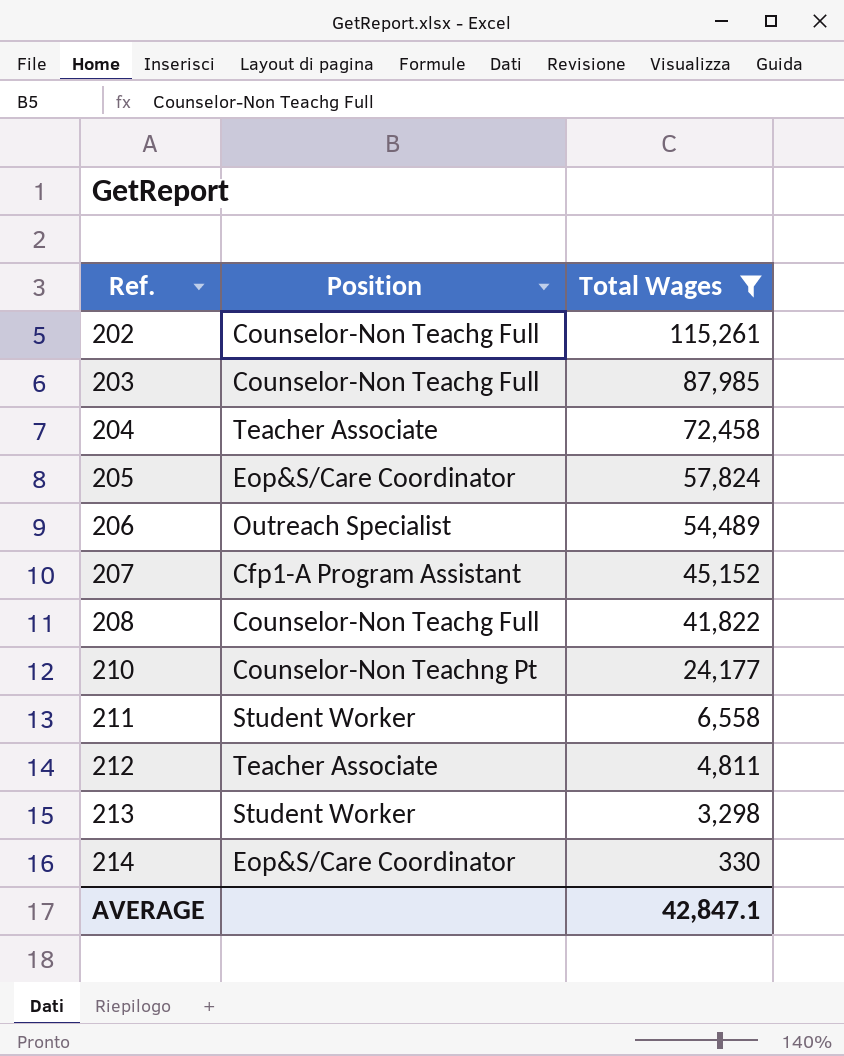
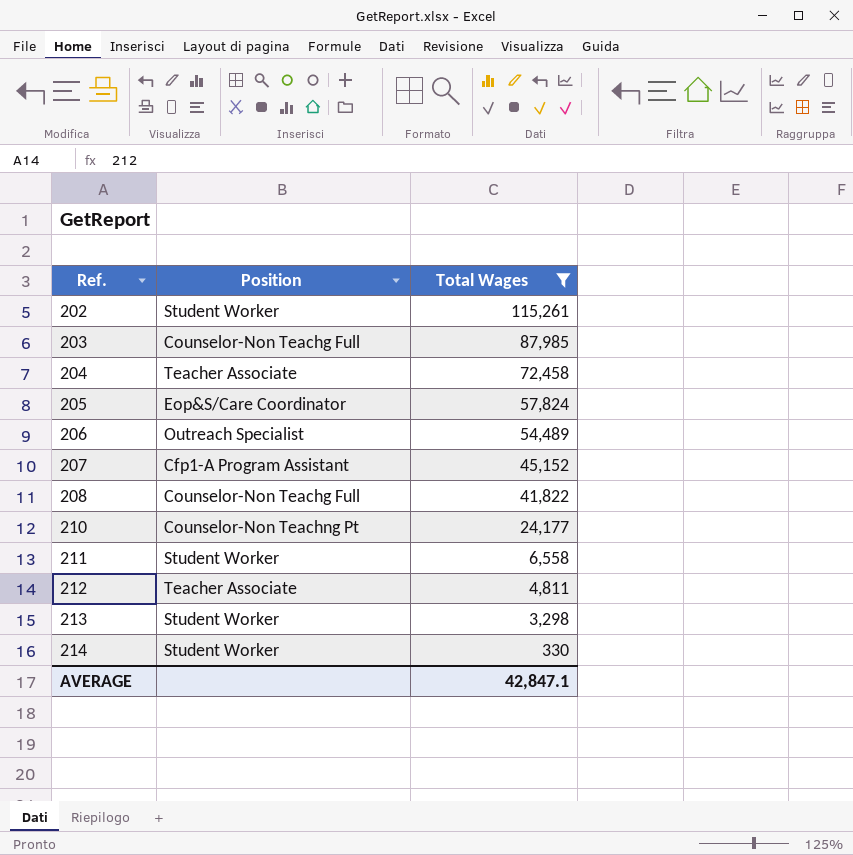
202 | Position: Counselor-Non Teachg Full -> Student Worker
214 | Position: Eop&S/Care Coordinator -> Student Worker

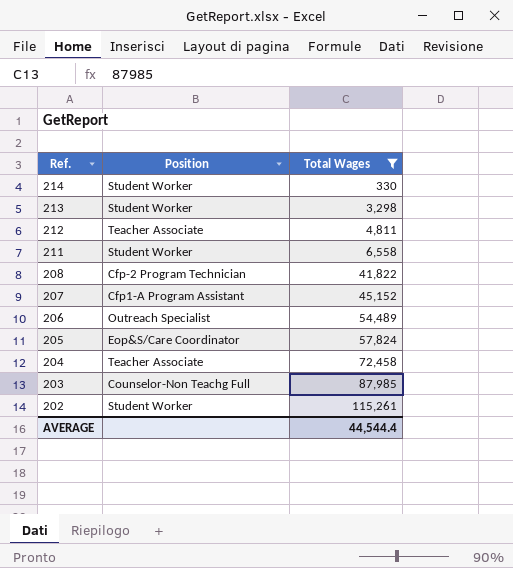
row order: Ref. ascending -> Ref. descending
row 210: Counselor-Non Teachng Pt | 24,177 -> none
208 | Position: Counselor-Non Teachg Full -> Cfp-2 Program Technician
AVERAGE | Total Wages: 42,847.1 -> 44,544.4

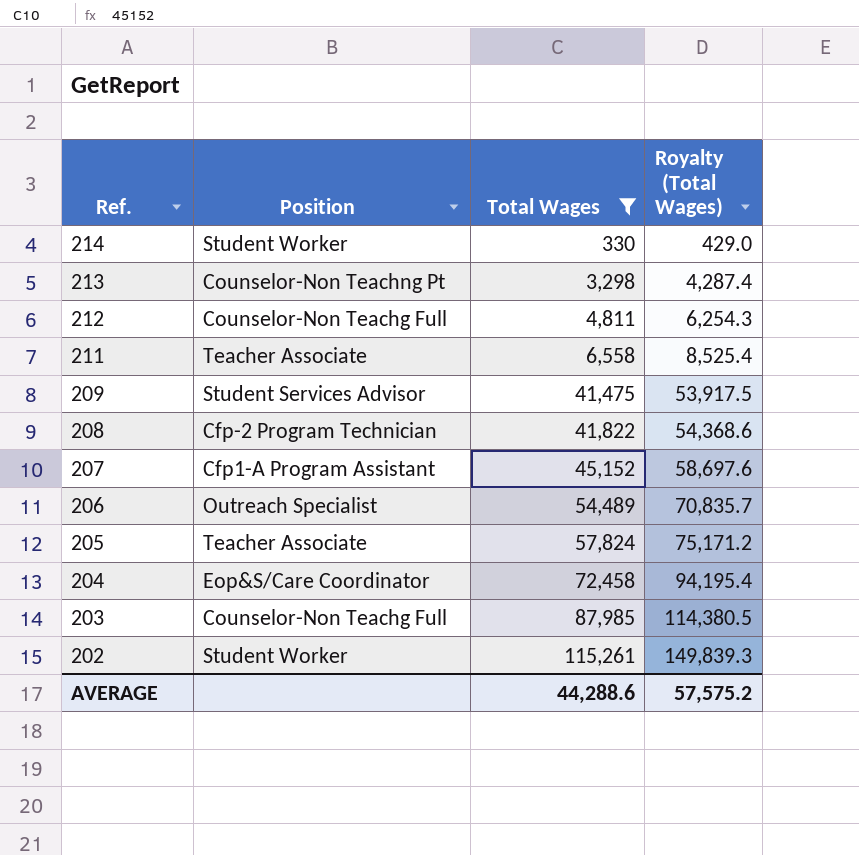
column Royalty (Total Wages) | formula: none -> [Total Wages] * 1.3
213 | Position: Student Worker -> Counselor-Non Teachng Pt
212 | Position: Teacher Associate -> Counselor-Non Teachg Full
211 | Position: Student Worker -> Teacher Associate
row 209: none -> Student Services Advisor | 41,475 | 53,917.5
205 | Position: Eop&S/Care Coordinator -> Teacher Associate
204 | Position: Teacher Associate -> Eop&S/Care Coordinator
AVERAGE | Total Wages: 44,544.4 -> 44,288.6

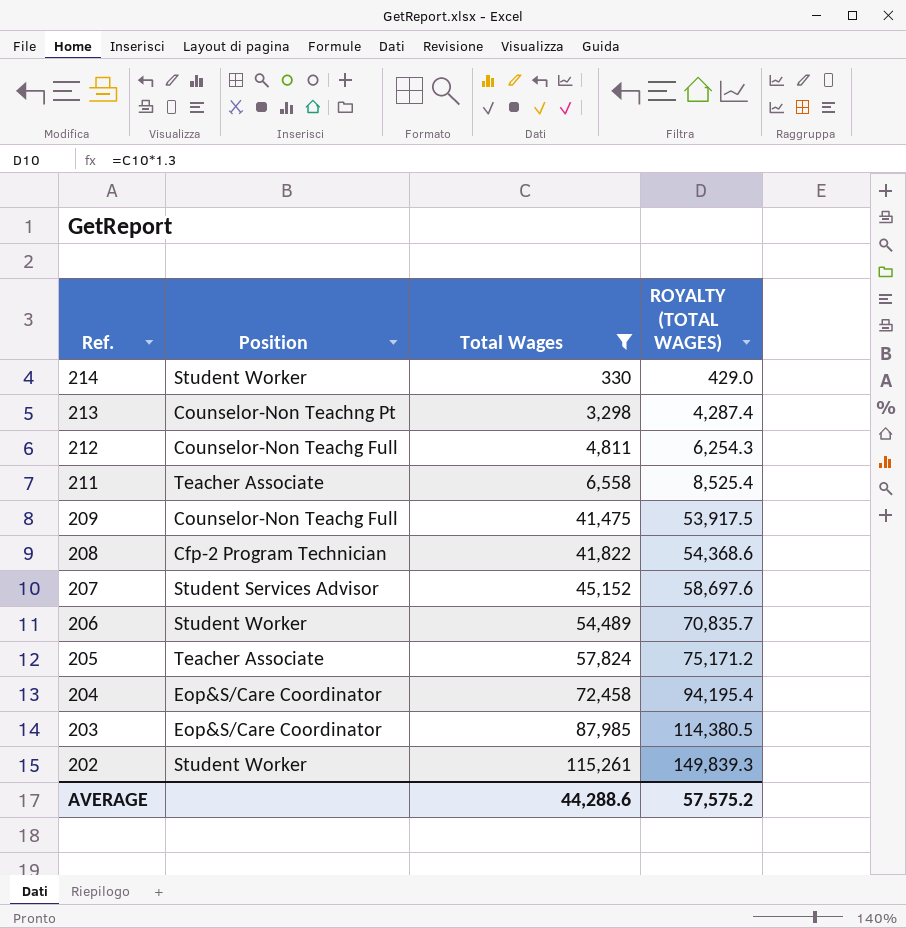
column name: Royalty (Total Wages) -> ROYALTY (TOTAL WAGES)
209 | Position: Student Services Advisor -> Counselor-Non Teachg Full
207 | Position: Cfp1-A Program Assistant -> Student Services Advisor
206 | Position: Outreach Specialist -> Student Worker
203 | Position: Counselor-Non Teachg Full -> Eop&S/Care Coordinator

